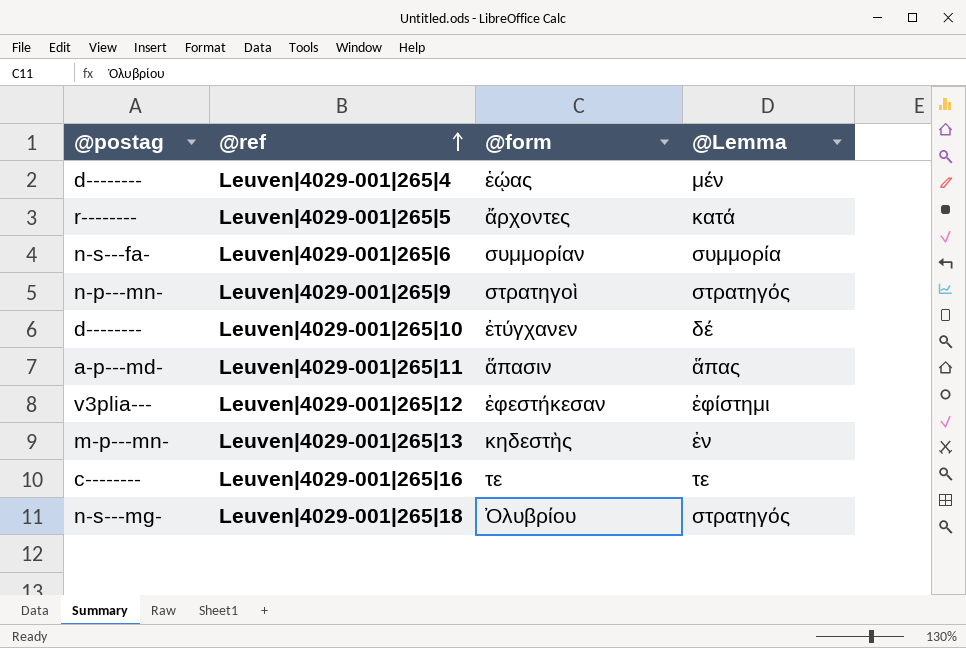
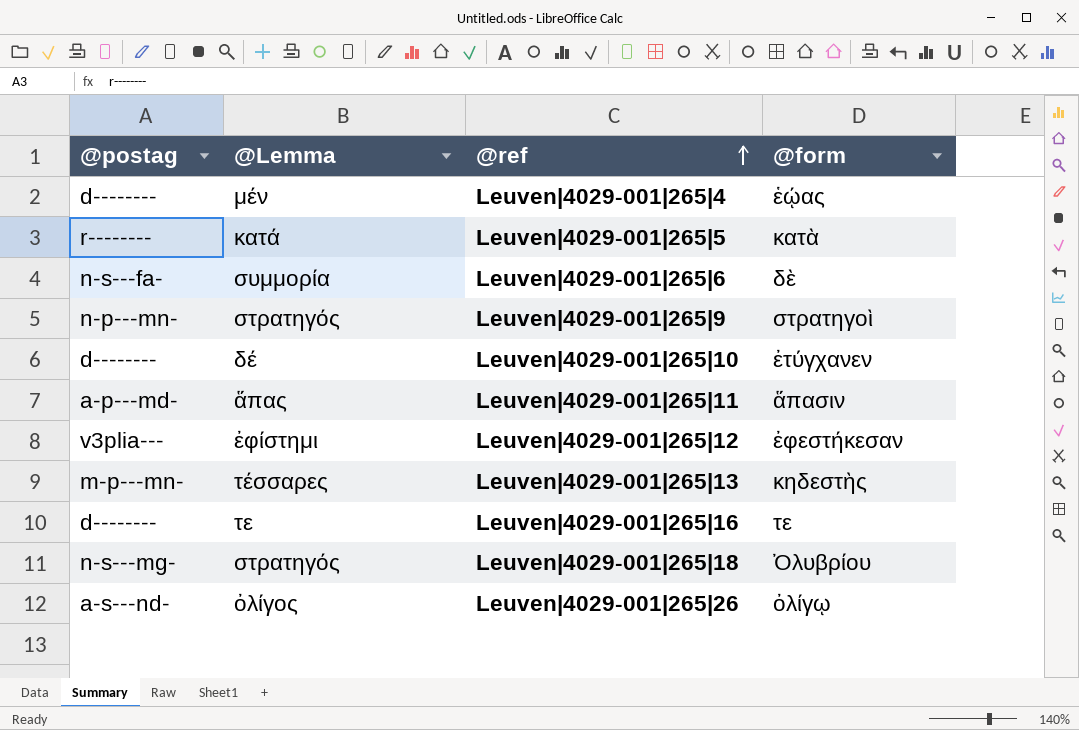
column @Lemma | position: 4 -> 2
Leuven|4029-001|265|5 | @form: ἄρχοντες -> κατὰ
Leuven|4029-001|265|6 | @form: συμμορίαν -> δὲ
Leuven|4029-001|265|13 | @Lemma: ἐν -> τέσσαρες
Leuven|4029-001|265|16 | @postag: c-------- -> d--------
row Leuven|4029-001|265|26: none -> a-s---nd- | ὀλίγος | ὀλίγῳ

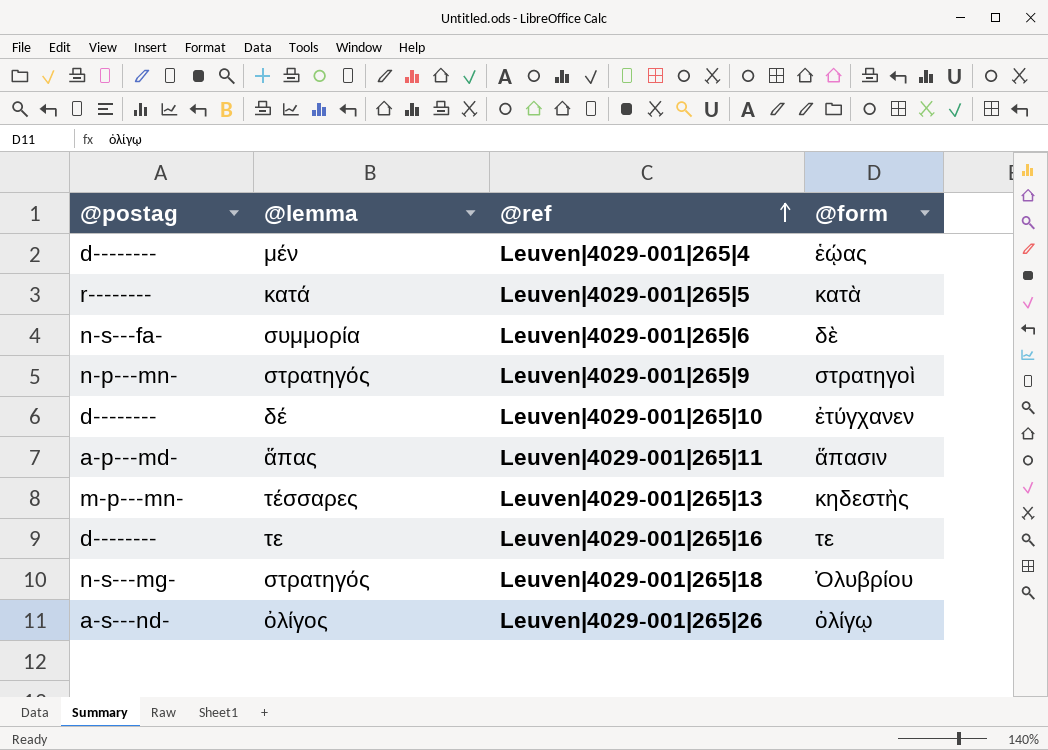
column name: @Lemma -> @lemma
row Leuven|4029-001|265|12: v3plia--- | ἐφίστημι | ἐφεστήκεσαν -> none

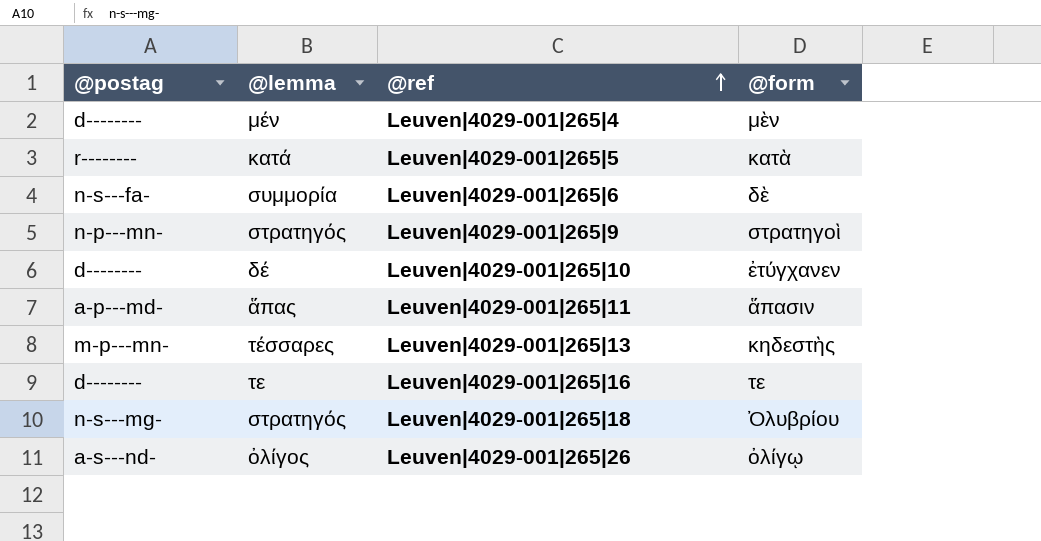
Leuven|4029-001|265|4 | @form: ἑῴας -> μὲν

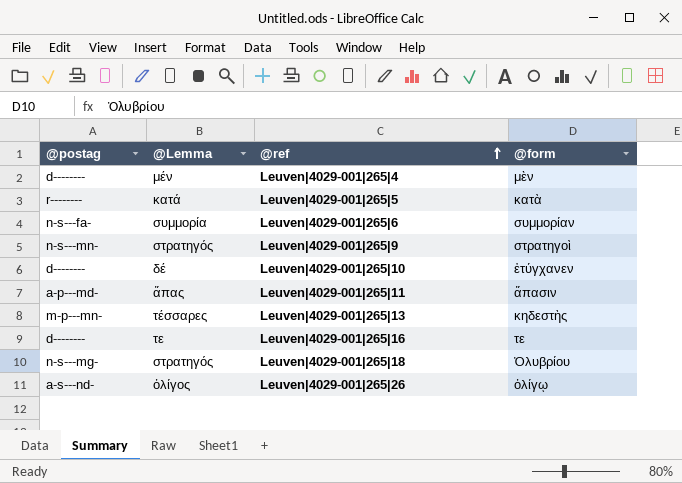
column name: @lemma -> @Lemma
Leuven|4029-001|265|6 | @form: δὲ -> συμμορίαν
Leuven|4029-001|265|9 | @postag: n-p---mn- -> n-s---mn-

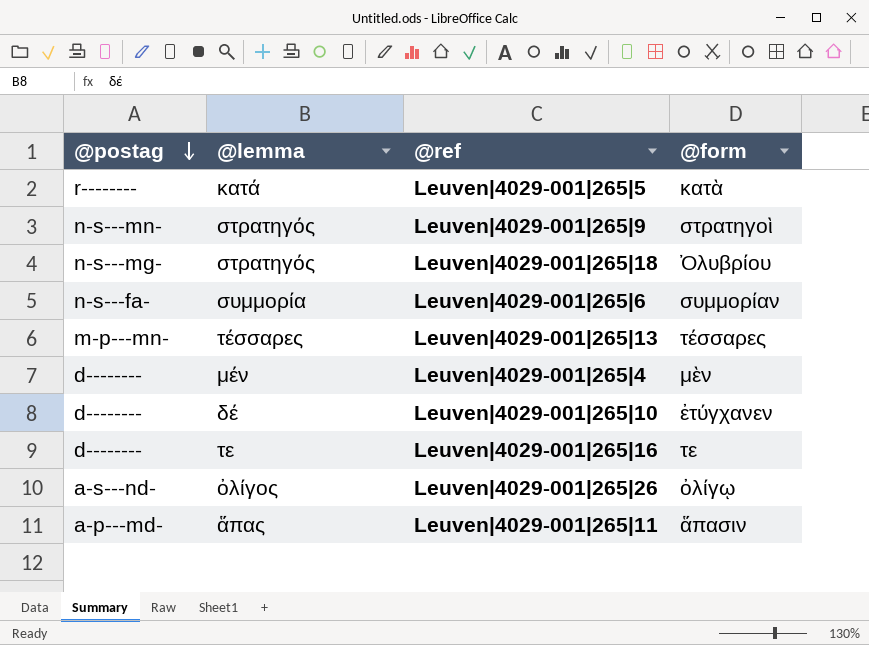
row order: @ref ascending -> @postag descending
column name: @Lemma -> @lemma
Leuven|4029-001|265|13 | @form: κηδεστὴς -> τέσσαρες

